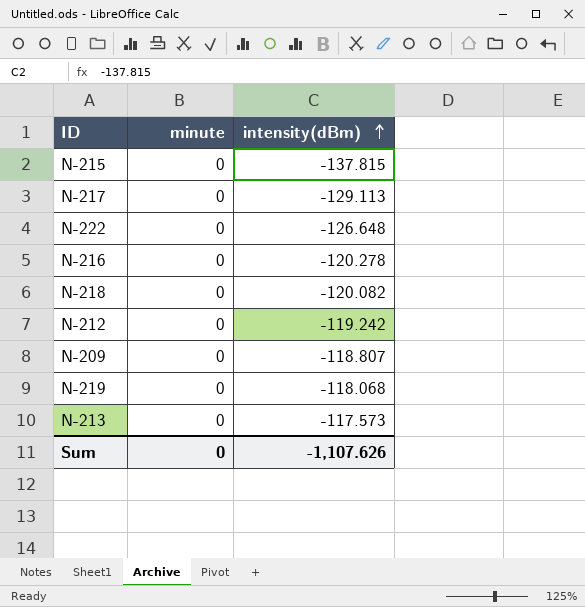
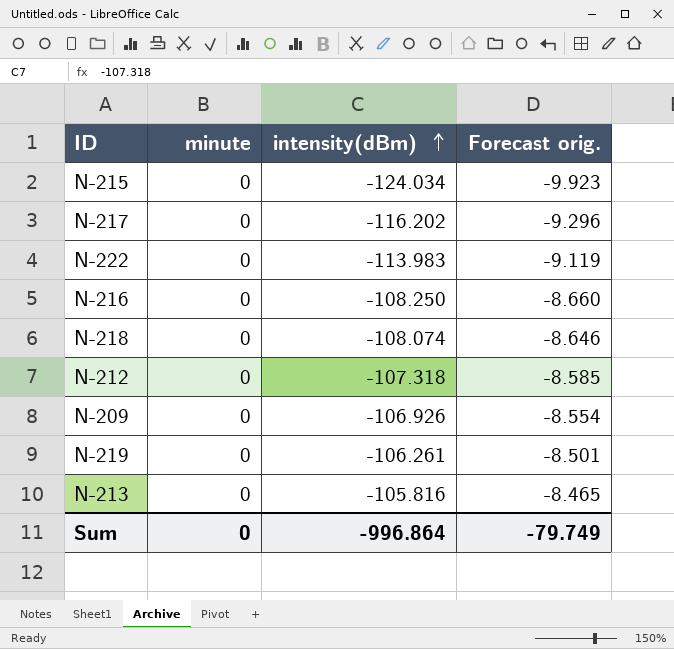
column Forecast orig. | formula: none -> [intensity(dBm)] * 0.08
N-215 | intensity(dBm): -137.815 -> -124.034
N-217 | intensity(dBm): -129.113 -> -116.202
N-222 | intensity(dBm): -126.648 -> -113.983
N-216 | intensity(dBm): -120.278 -> -108.250
N-218 | intensity(dBm): -120.082 -> -108.074
N-212 | intensity(dBm): -119.242 -> -107.318
N-209 | intensity(dBm): -118.807 -> -106.926
N-219 | intensity(dBm): -118.068 -> -106.261
N-213 | intensity(dBm): -117.573 -> -105.816
Sum | intensity(dBm): -1,107.626 -> -996.864

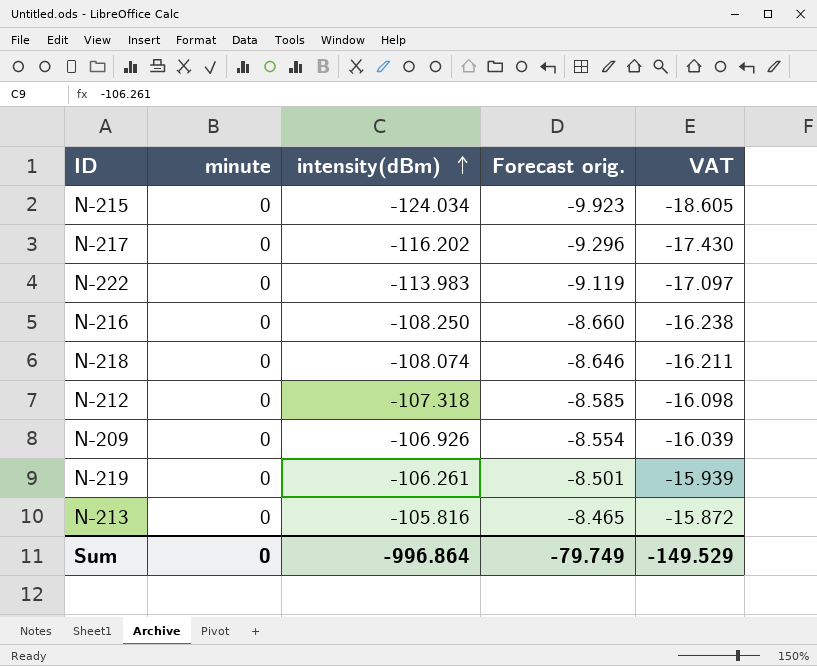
column VAT | formula: none -> [intensity(dBm)] * 0.15

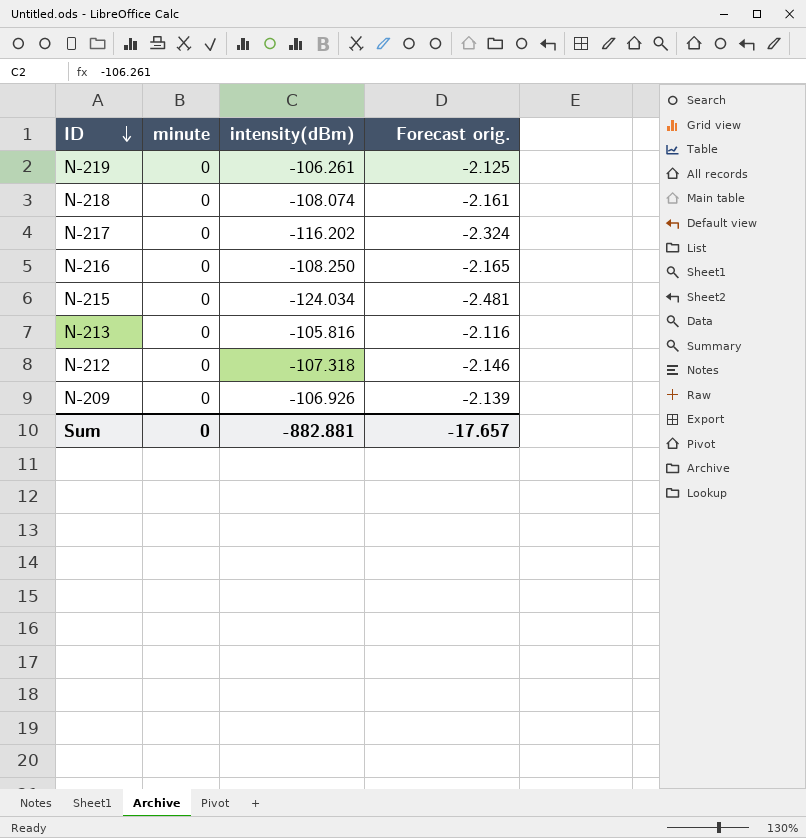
row order: intensity(dBm) ascending -> ID descending
column VAT | formula: [intensity(dBm)] * 0.15 -> none
column Forecast orig. | formula: [intensity(dBm)] * 0.08 -> [intensity(dBm)] * 0.02
row N-222: 0 | -113.983 | -9.119 | -17.097 -> none
Sum | intensity(dBm): -996.864 -> -882.881
Sum | Forecast orig.: -79.749 -> -17.657

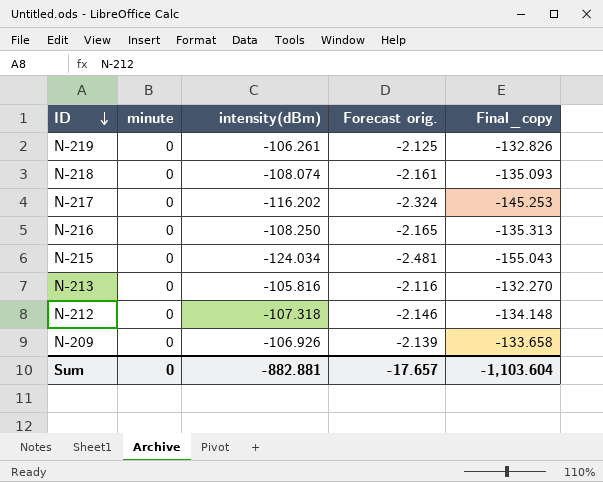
column Final_copy | formula: none -> [intensity(dBm)] * 1.25

